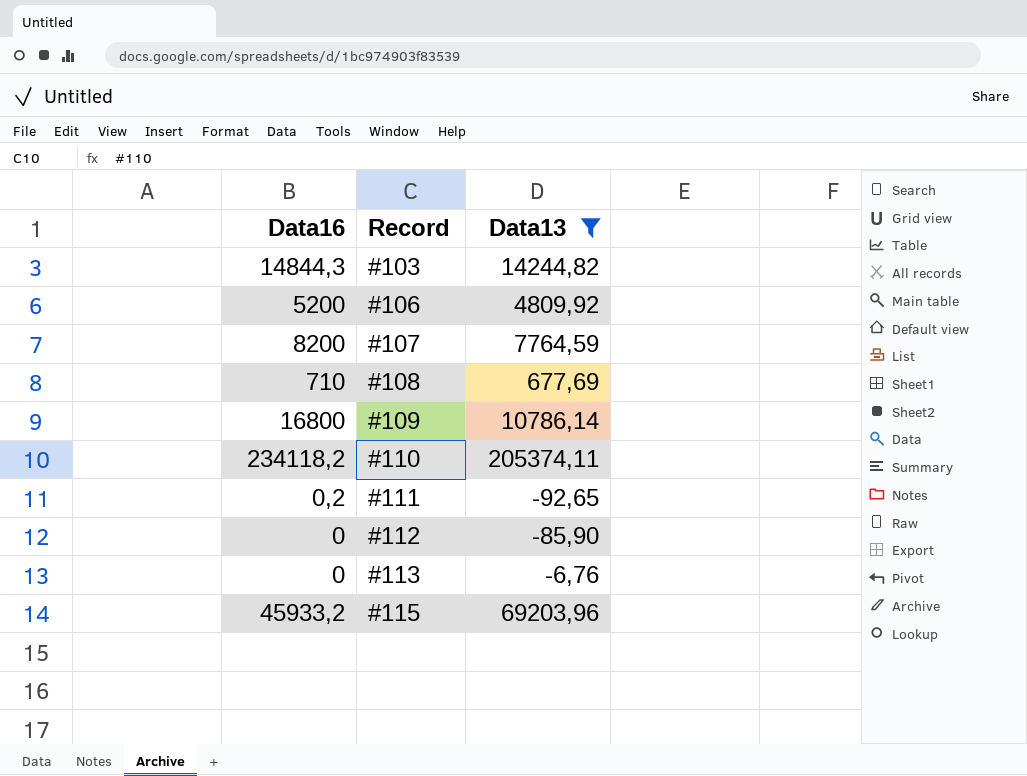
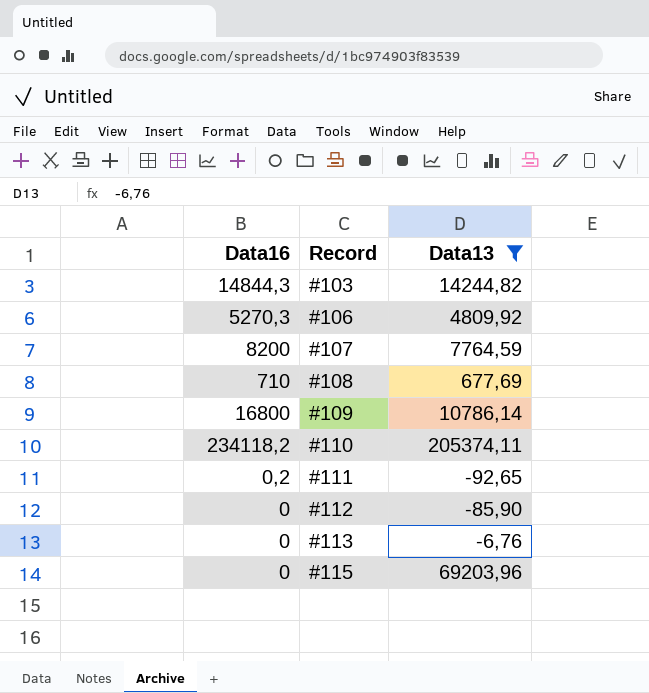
#106 | Data16: 5200 -> 5270,3
#115 | Data16: 45933,2 -> 0

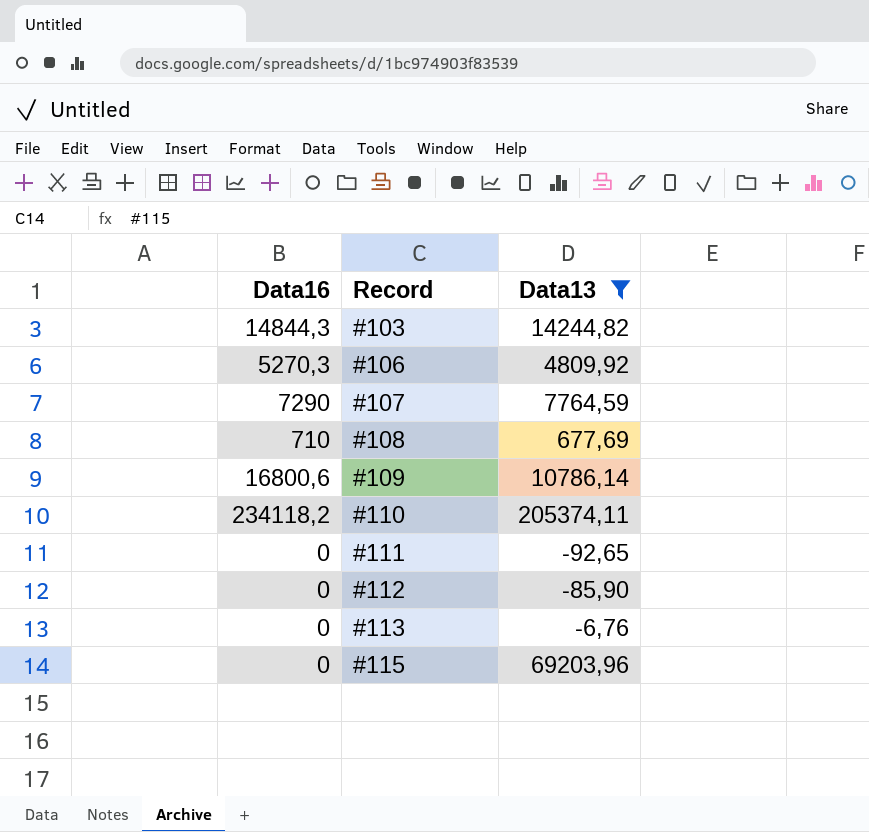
#107 | Data16: 8200 -> 7290
#109 | Data16: 16800 -> 16800,6
#111 | Data16: 0,2 -> 0

